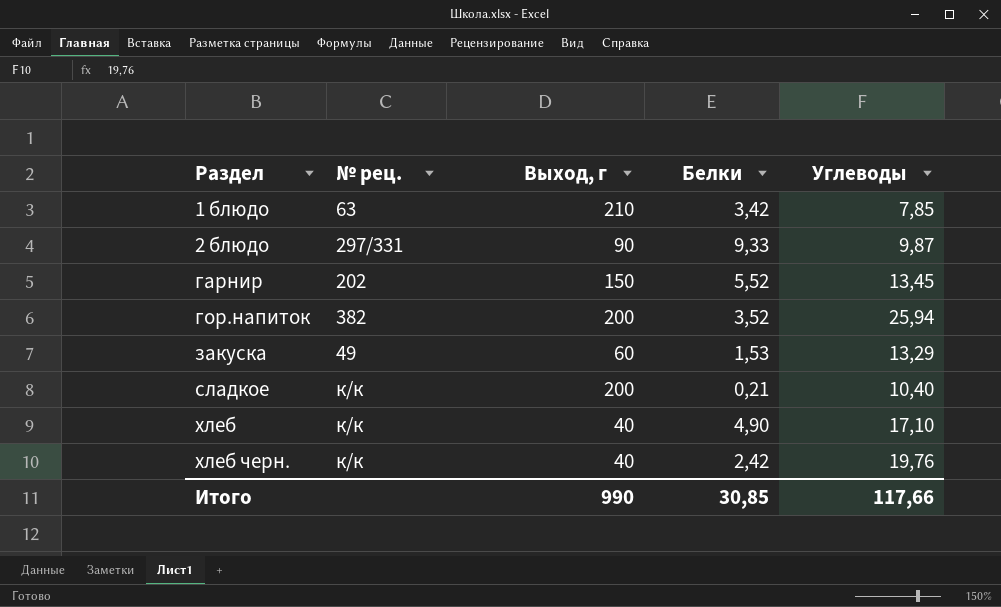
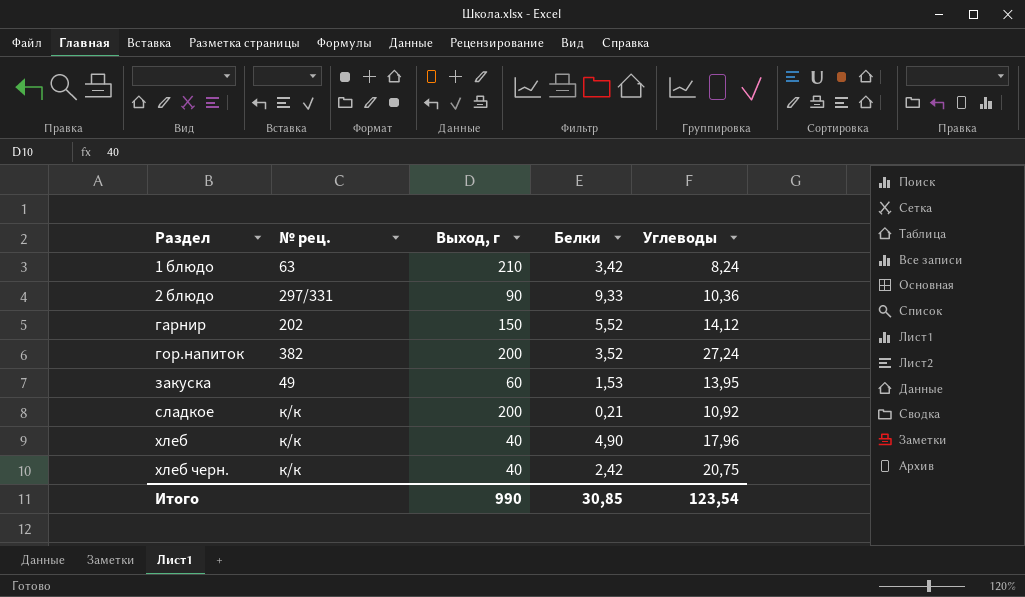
1 блюдо | Углеводы: 7,85 -> 8,24
2 блюдо | Углеводы: 9,87 -> 10,36
гарнир | Углеводы: 13,45 -> 14,12
гор.напиток | Углеводы: 25,94 -> 27,24
закуска | Углеводы: 13,29 -> 13,95
сладкое | Углеводы: 10,40 -> 10,92
хлеб | Углеводы: 17,10 -> 17,96
хлеб черн. | Углеводы: 19,76 -> 20,75
Итого | Углеводы: 117,66 -> 123,54

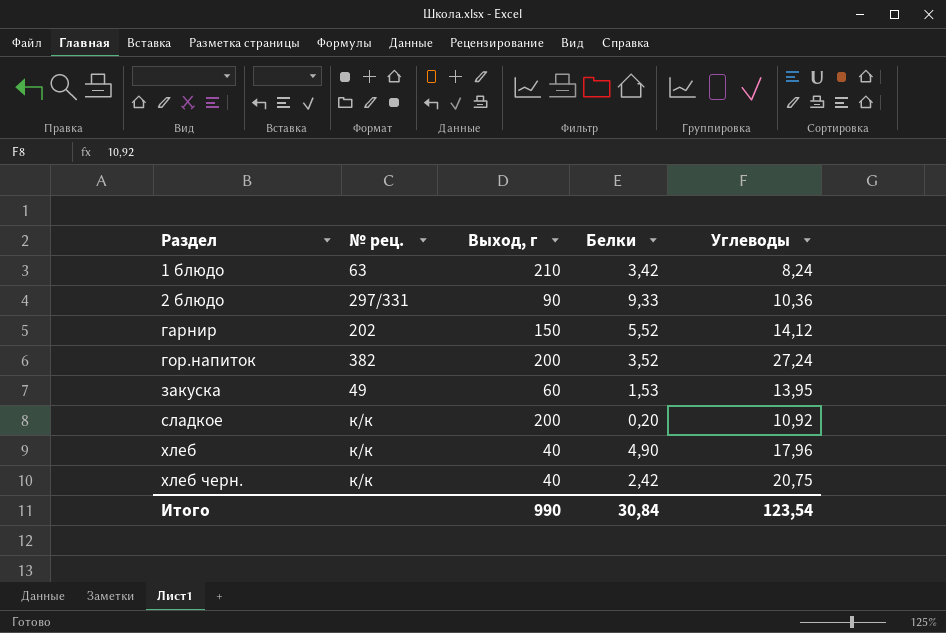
сладкое | Белки: 0,21 -> 0,20
Итого | Белки: 30,85 -> 30,84

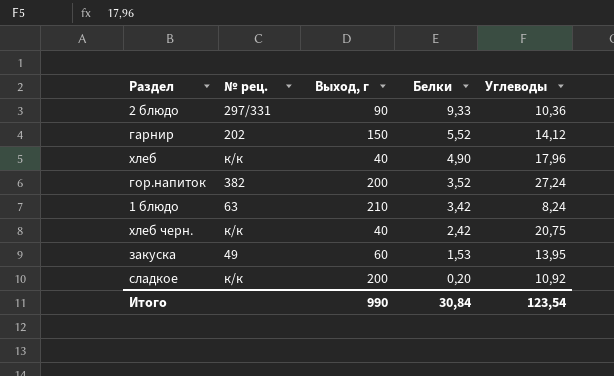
row order: Раздел ascending -> Белки descending

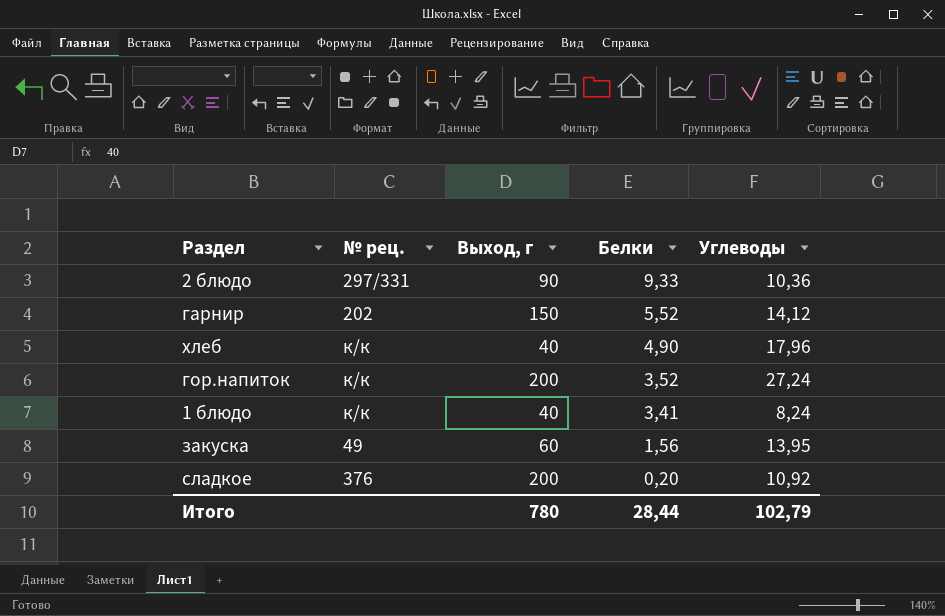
row хлеб черн.: к/к | 40 | 2,42 | 20,75 -> none
гор.напиток | № рец.: 382 -> к/к
1 блюдо | № рец.: 63 -> к/к
1 блюдо | Выход, г: 210 -> 40
1 блюдо | Белки: 3,42 -> 3,41
закуска | Белки: 1,53 -> 1,56
сладкое | № рец.: к/к -> 376
Итого | Выход, г: 990 -> 780
Итого | Белки: 30,84 -> 28,44
Итого | Углеводы: 123,54 -> 102,79

